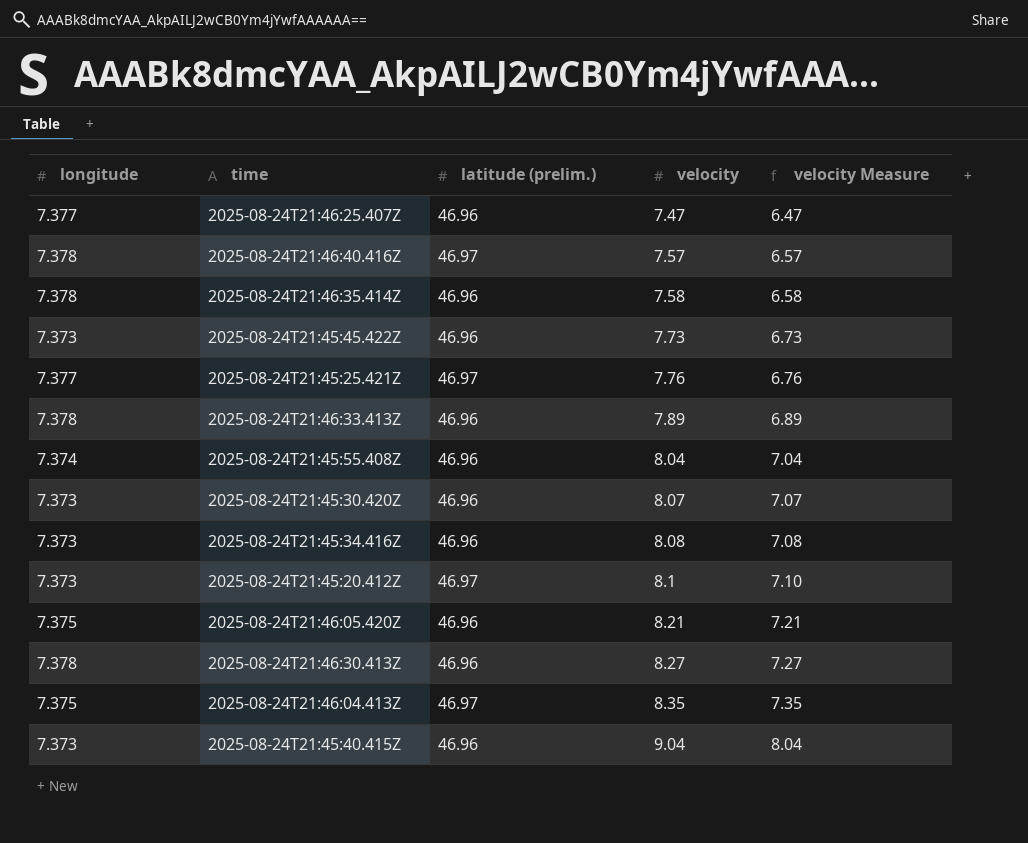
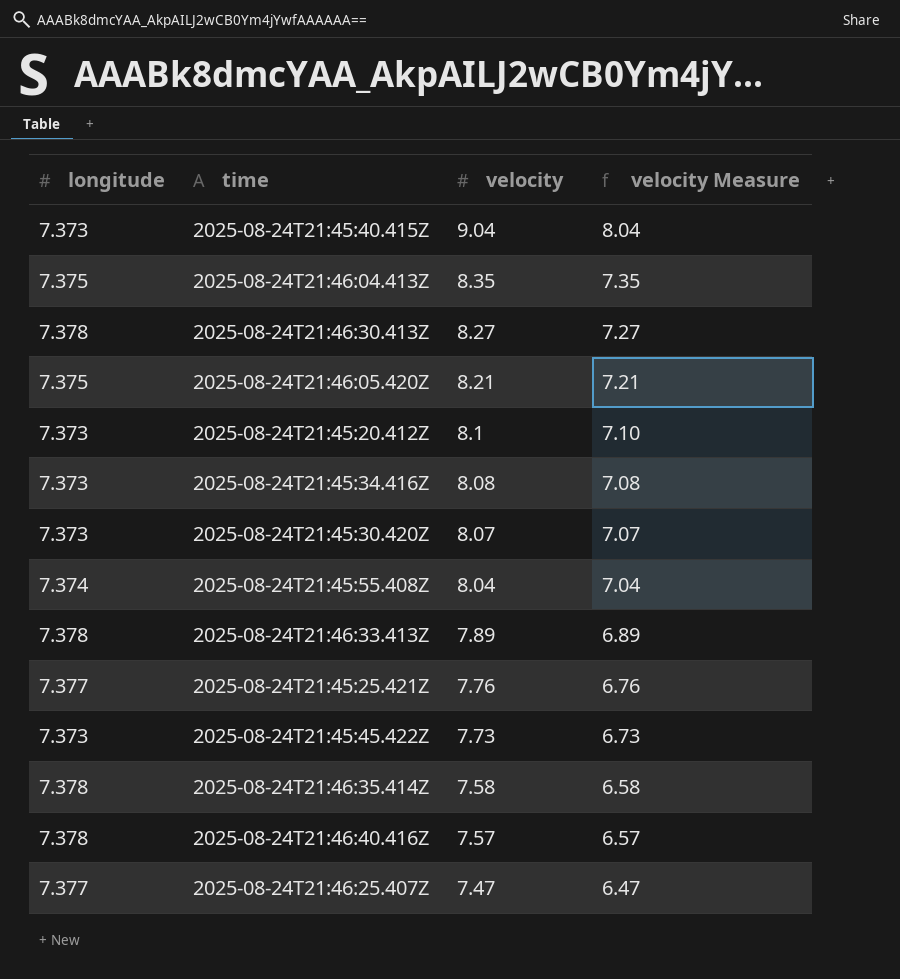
row order: velocity ascending -> velocity descending
column latitude (prelim.) | position: 3 -> none

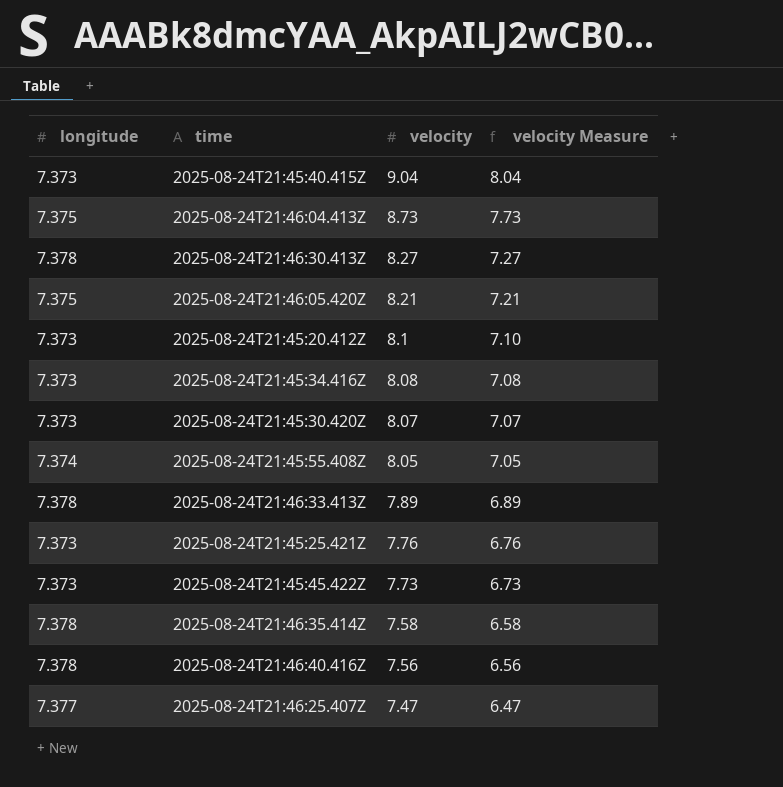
2025-08-24T21:46:04.413Z | velocity: 8.35 -> 8.73
2025-08-24T21:46:04.413Z | velocity Measure: 7.35 -> 7.73
2025-08-24T21:45:55.408Z | velocity: 8.04 -> 8.05
2025-08-24T21:45:55.408Z | velocity Measure: 7.04 -> 7.05
2025-08-24T21:45:25.421Z | longitude: 7.377 -> 7.373
2025-08-24T21:46:40.416Z | velocity: 7.57 -> 7.56
2025-08-24T21:46:40.416Z | velocity Measure: 6.57 -> 6.56

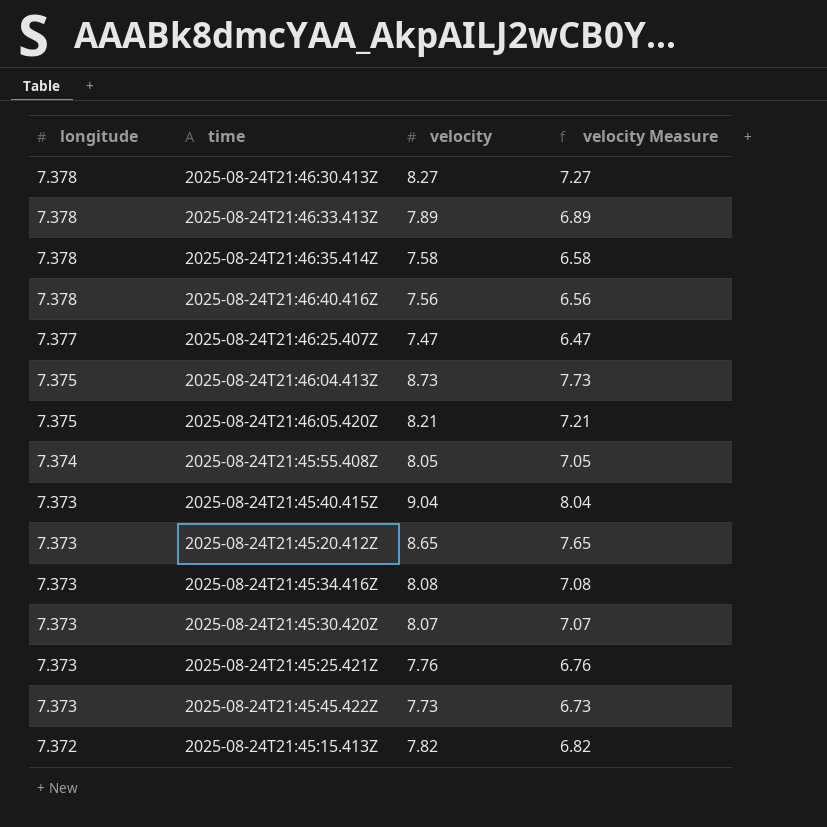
row order: velocity descending -> longitude descending
2025-08-24T21:45:20.412Z | velocity: 8.1 -> 8.65
2025-08-24T21:45:20.412Z | velocity Measure: 7.10 -> 7.65
row 2025-08-24T21:45:15.413Z: none -> 7.372 | 7.82 | 6.82

